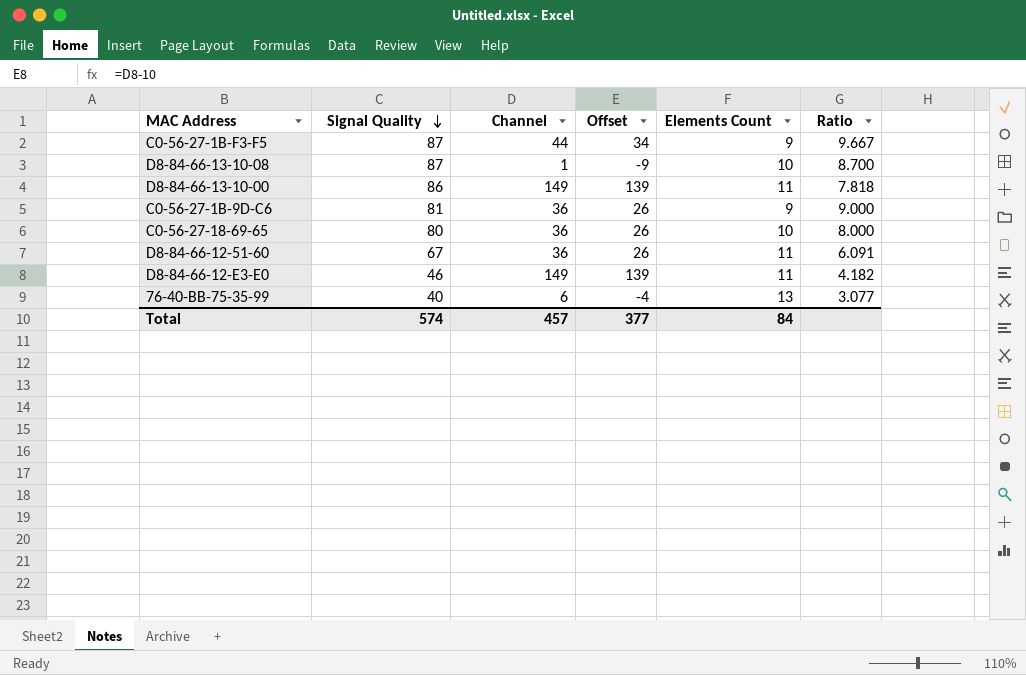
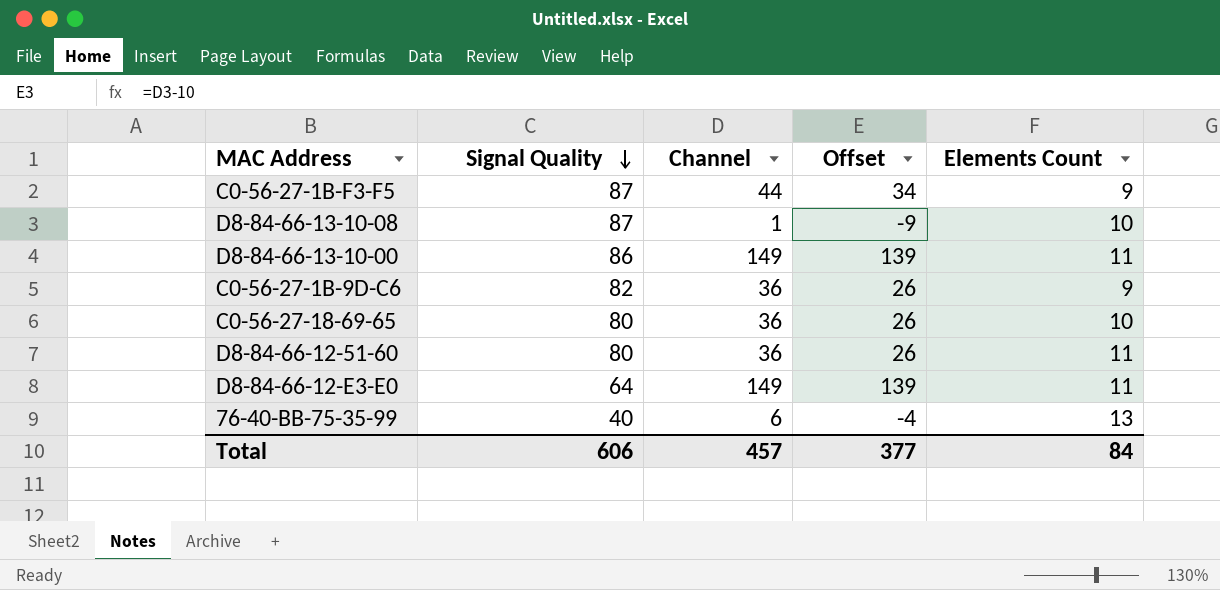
column Ratio | formula: [Signal Quality] / [Elements Count] -> none
C0-56-27-1B-9D-C6 | Signal Quality: 81 -> 82
D8-84-66-12-51-60 | Signal Quality: 67 -> 80
D8-84-66-12-E3-E0 | Signal Quality: 46 -> 64
Total | Signal Quality: 574 -> 606

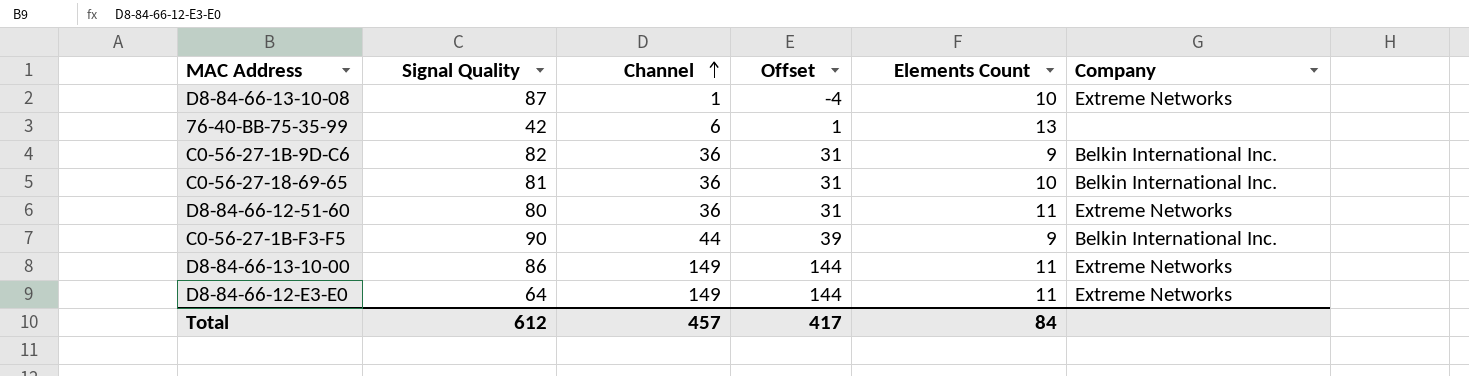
row order: Signal Quality descending -> Channel ascending
column Offset | formula: [Channel] - 10 -> [Channel] - 5
column Company | position: none -> 6
76-40-BB-75-35-99 | Signal Quality: 40 -> 42
C0-56-27-18-69-65 | Signal Quality: 80 -> 81
C0-56-27-1B-F3-F5 | Signal Quality: 87 -> 90
Total | Signal Quality: 606 -> 612
Total | Offset: 377 -> 417

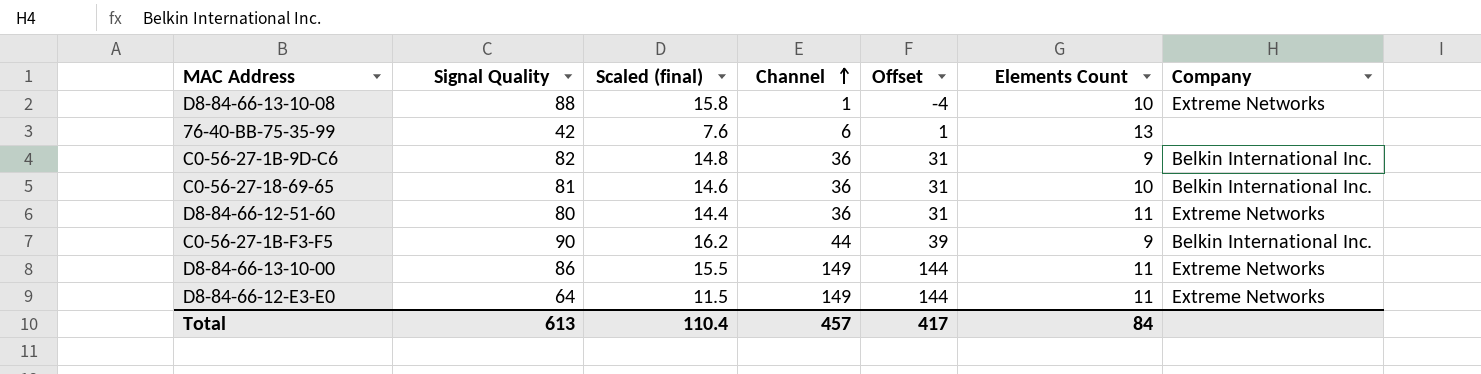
column Scaled (final) | formula: none -> [Signal Quality] * 0.18
D8-84-66-13-10-08 | Signal Quality: 87 -> 88
Total | Signal Quality: 612 -> 613

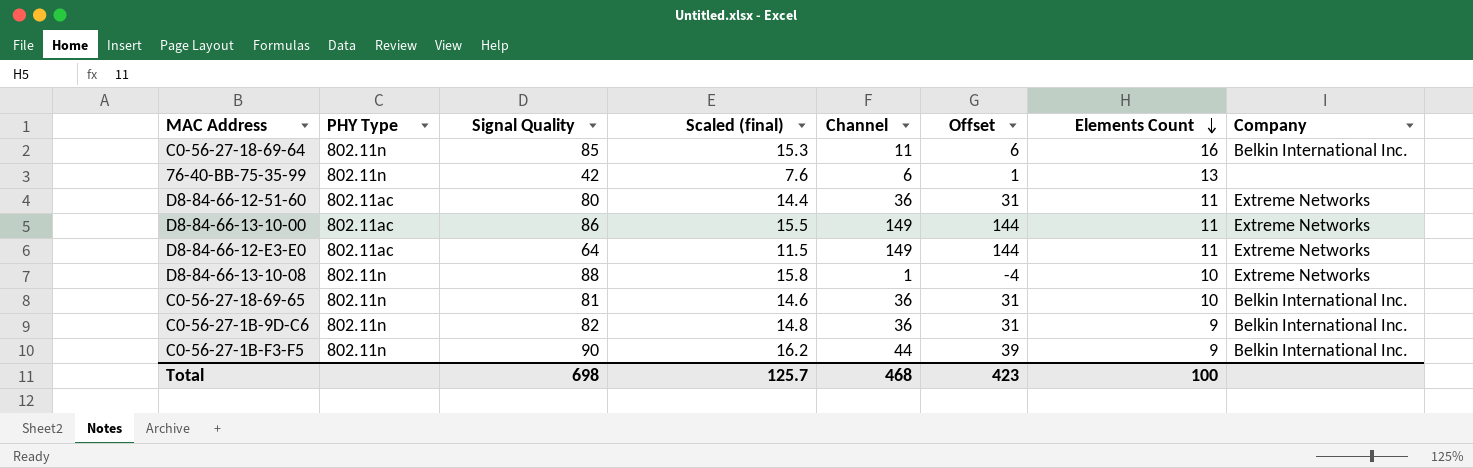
row order: Channel ascending -> Elements Count descending
column PHY Type | position: none -> 2
row C0-56-27-18-69-64: none -> 802.11n | 85 | 15.3 | 11 | 6 | 16 | Belkin International Inc.
Total | Signal Quality: 613 -> 698
Total | Scaled (final): 110.4 -> 125.7
Total | Channel: 457 -> 468
Total | Offset: 417 -> 423
Total | Elements Count: 84 -> 100

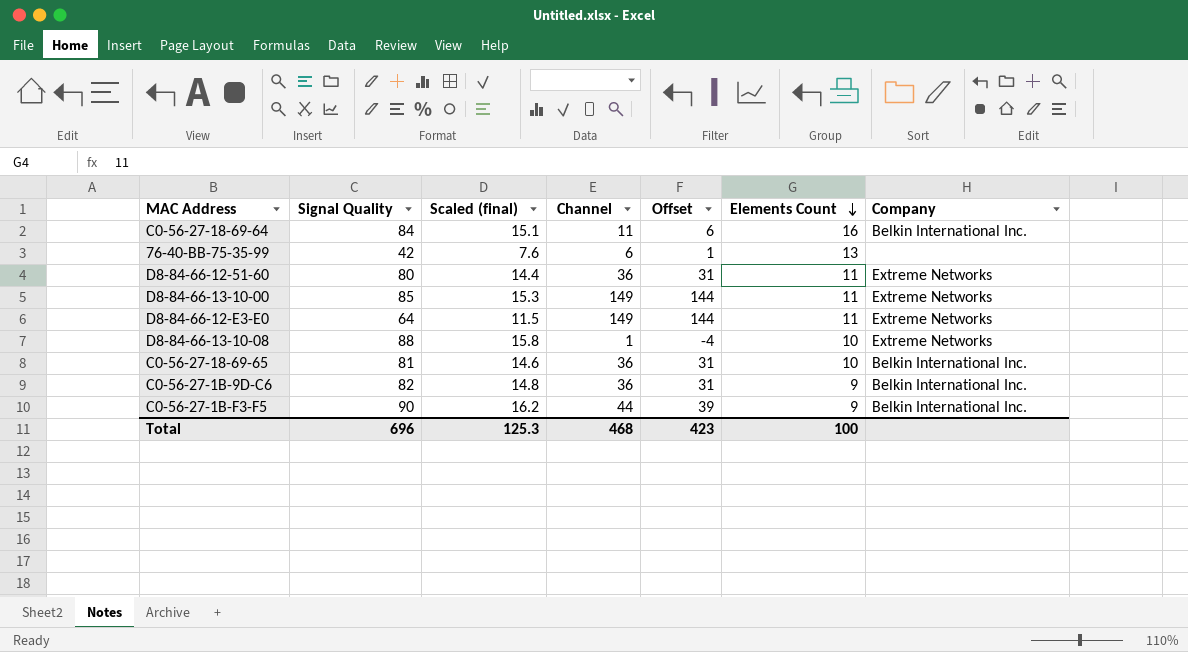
column PHY Type | position: 2 -> none
C0-56-27-18-69-64 | Signal Quality: 85 -> 84
C0-56-27-18-69-64 | Scaled (final): 15.3 -> 15.1
D8-84-66-13-10-00 | Signal Quality: 86 -> 85
D8-84-66-13-10-00 | Scaled (final): 15.5 -> 15.3
Total | Signal Quality: 698 -> 696
Total | Scaled (final): 125.7 -> 125.3

